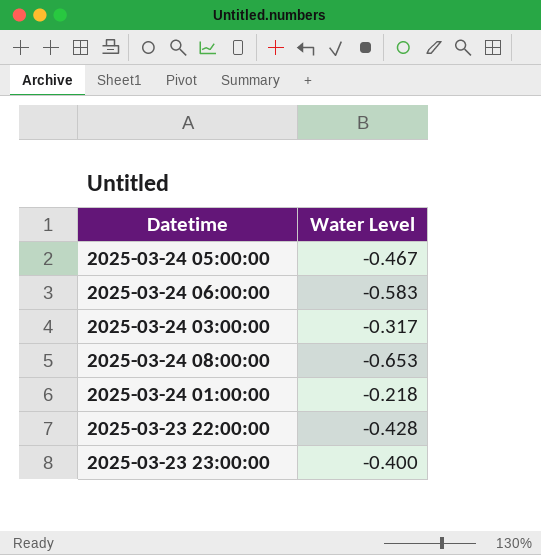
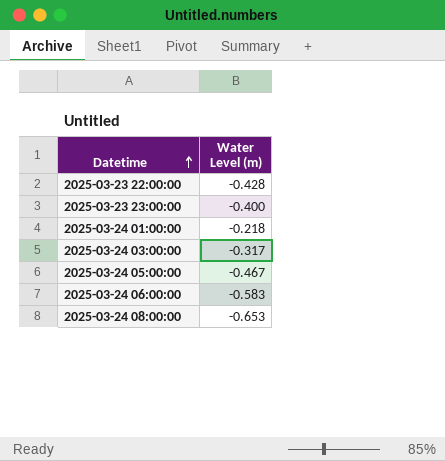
row order: none -> Datetime ascending
column name: Water Level -> Water Level (m)

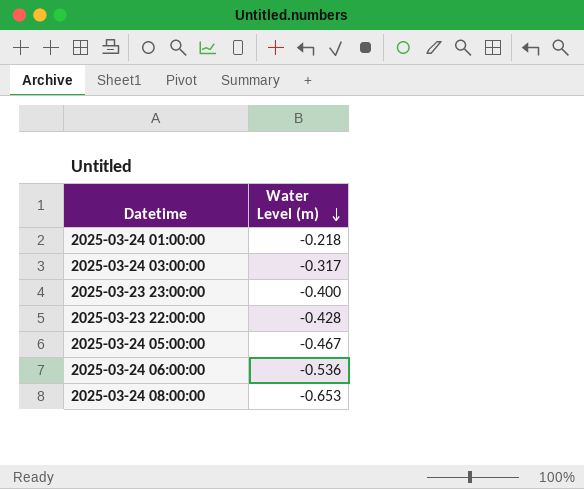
row order: Datetime ascending -> Water Level (m) descending
2025-03-24 06:00:00 | Water Level (m): -0.583 -> -0.536

